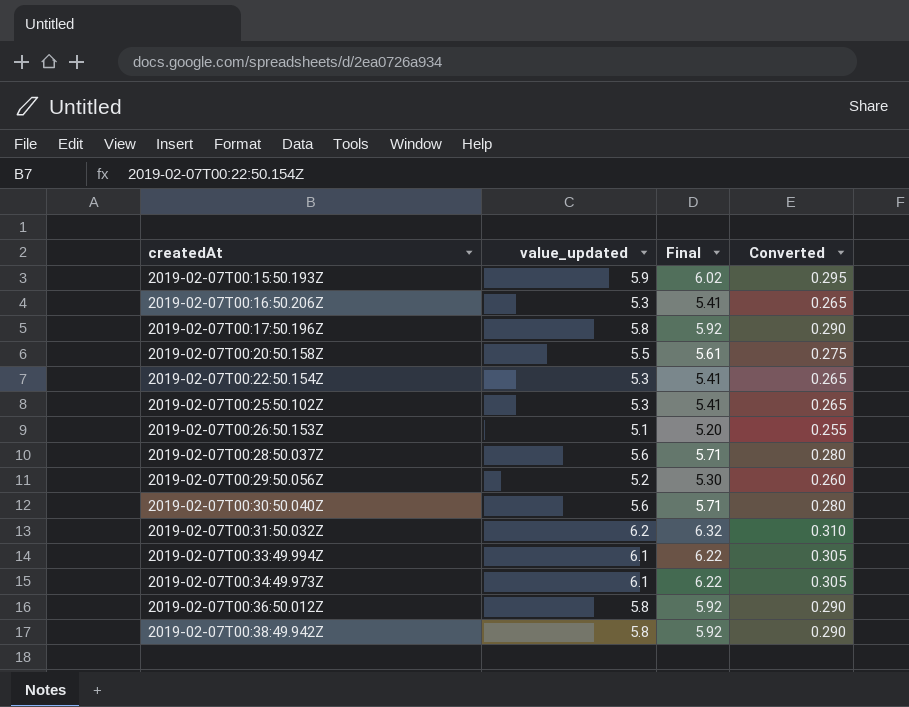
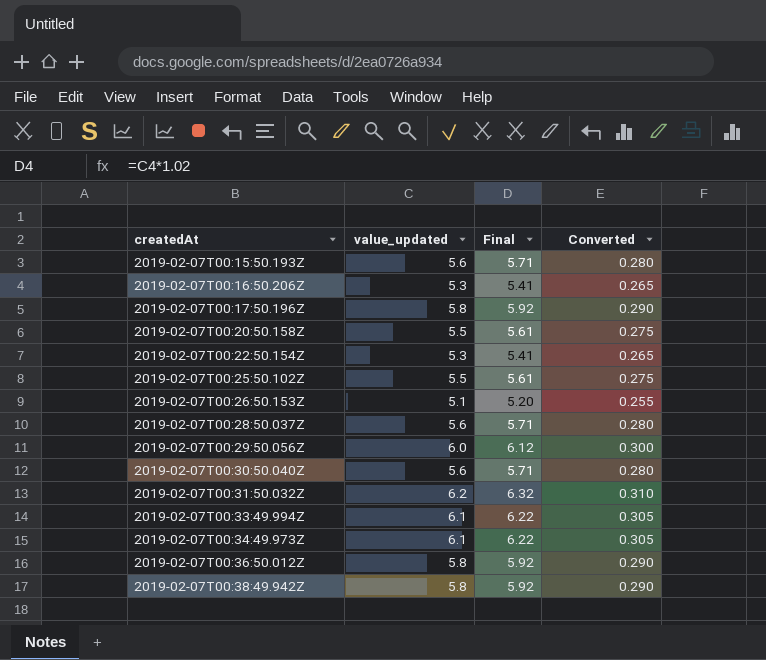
2019-02-07T00:15:50.193Z | value_updated: 5.9 -> 5.6
2019-02-07T00:15:50.193Z | Final: 6.02 -> 5.71
2019-02-07T00:15:50.193Z | Converted: 0.295 -> 0.280
2019-02-07T00:25:50.102Z | value_updated: 5.3 -> 5.5
2019-02-07T00:25:50.102Z | Final: 5.41 -> 5.61
2019-02-07T00:25:50.102Z | Converted: 0.265 -> 0.275
2019-02-07T00:29:50.056Z | value_updated: 5.2 -> 6.0
2019-02-07T00:29:50.056Z | Final: 5.30 -> 6.12
2019-02-07T00:29:50.056Z | Converted: 0.260 -> 0.300

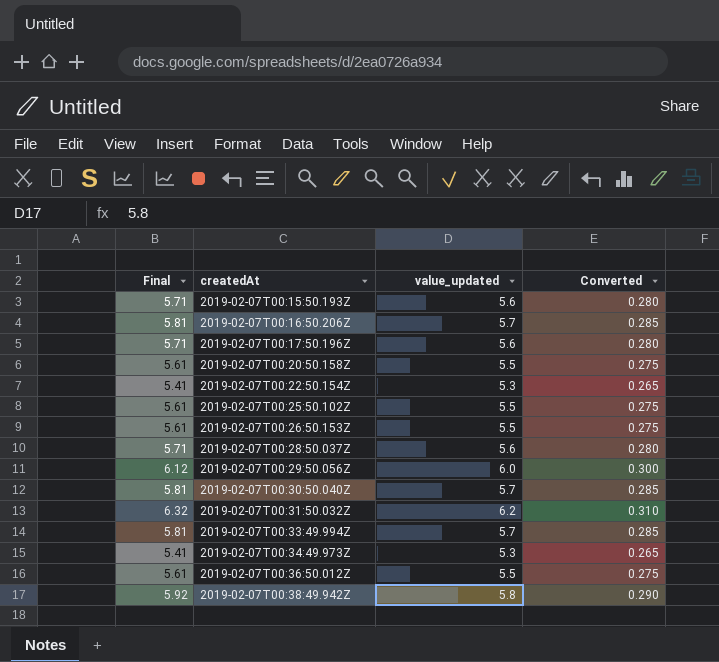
column Final | position: 3 -> 1
2019-02-07T00:16:50.206Z | Final: 5.41 -> 5.81
2019-02-07T00:16:50.206Z | value_updated: 5.3 -> 5.7
2019-02-07T00:16:50.206Z | Converted: 0.265 -> 0.285
2019-02-07T00:17:50.196Z | Final: 5.92 -> 5.71
2019-02-07T00:17:50.196Z | value_updated: 5.8 -> 5.6
2019-02-07T00:17:50.196Z | Converted: 0.290 -> 0.280
2019-02-07T00:26:50.153Z | Final: 5.20 -> 5.61
2019-02-07T00:26:50.153Z | value_updated: 5.1 -> 5.5
2019-02-07T00:26:50.153Z | Converted: 0.255 -> 0.275
2019-02-07T00:30:50.040Z | Final: 5.71 -> 5.81
2019-02-07T00:30:50.040Z | value_updated: 5.6 -> 5.7
2019-02-07T00:30:50.040Z | Converted: 0.280 -> 0.285
2019-02-07T00:33:49.994Z | Final: 6.22 -> 5.81
2019-02-07T00:33:49.994Z | value_updated: 6.1 -> 5.7
2019-02-07T00:33:49.994Z | Converted: 0.305 -> 0.285
2019-02-07T00:34:49.973Z | Final: 6.22 -> 5.41
2019-02-07T00:34:49.973Z | value_updated: 6.1 -> 5.3
2019-02-07T00:34:49.973Z | Converted: 0.305 -> 0.265
2019-02-07T00:36:50.012Z | Final: 5.92 -> 5.61
2019-02-07T00:36:50.012Z | value_updated: 5.8 -> 5.5
2019-02-07T00:36:50.012Z | Converted: 0.290 -> 0.275

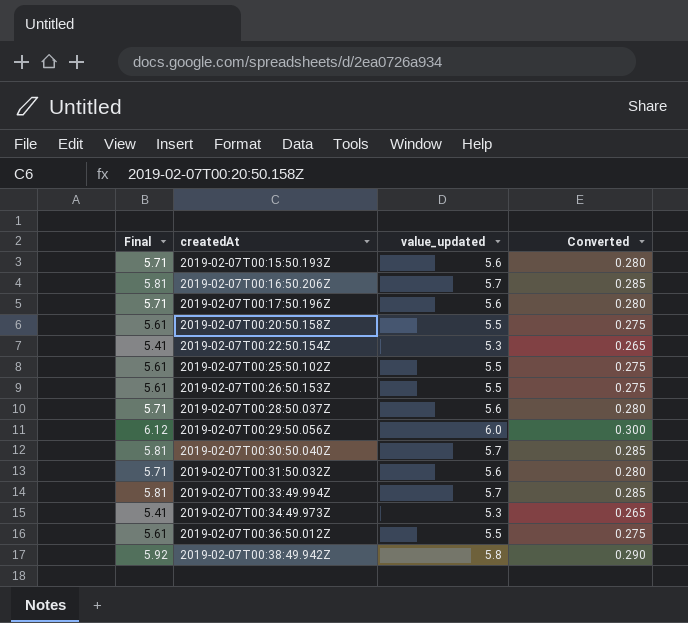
2019-02-07T00:31:50.032Z | Final: 6.32 -> 5.71
2019-02-07T00:31:50.032Z | value_updated: 6.2 -> 5.6
2019-02-07T00:31:50.032Z | Converted: 0.310 -> 0.280

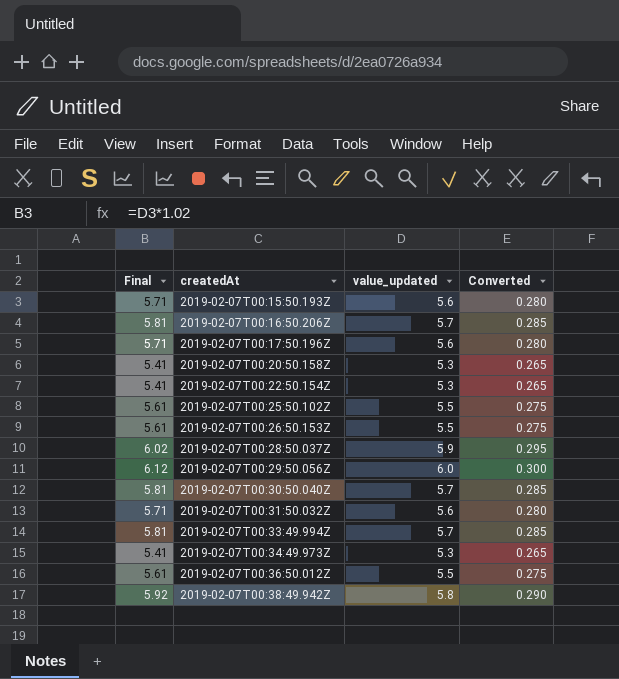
2019-02-07T00:20:50.158Z | Final: 5.61 -> 5.41
2019-02-07T00:20:50.158Z | value_updated: 5.5 -> 5.3
2019-02-07T00:20:50.158Z | Converted: 0.275 -> 0.265
2019-02-07T00:28:50.037Z | Final: 5.71 -> 6.02
2019-02-07T00:28:50.037Z | value_updated: 5.6 -> 5.9
2019-02-07T00:28:50.037Z | Converted: 0.280 -> 0.295

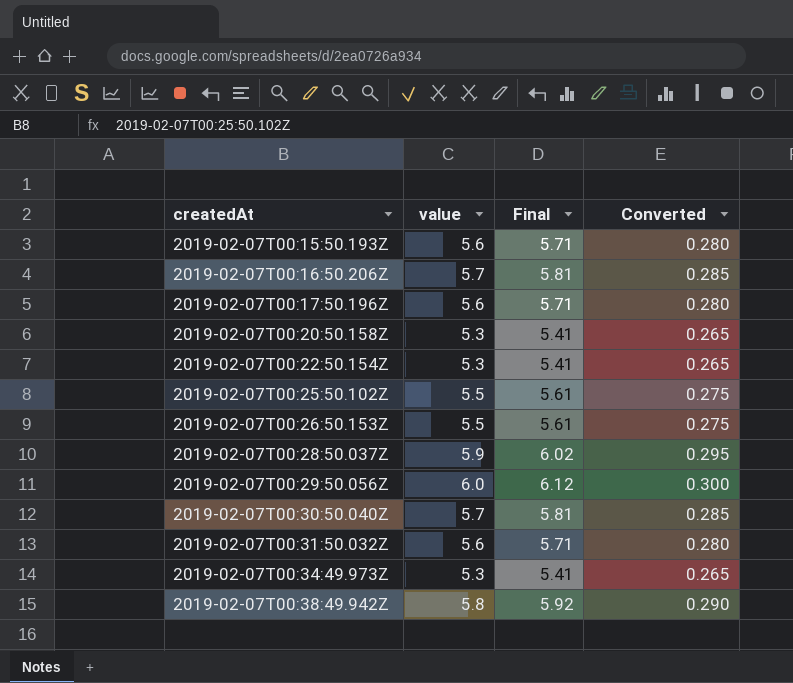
column name: value_updated -> value
column Final | position: 1 -> 3
row 2019-02-07T00:33:49.994Z: 5.81 | 5.7 | 0.285 -> none
row 2019-02-07T00:36:50.012Z: 5.61 | 5.5 | 0.275 -> none

